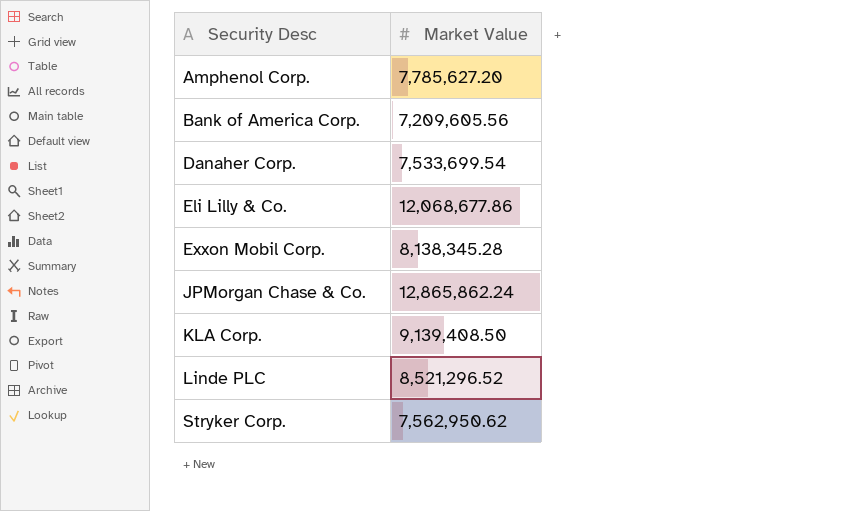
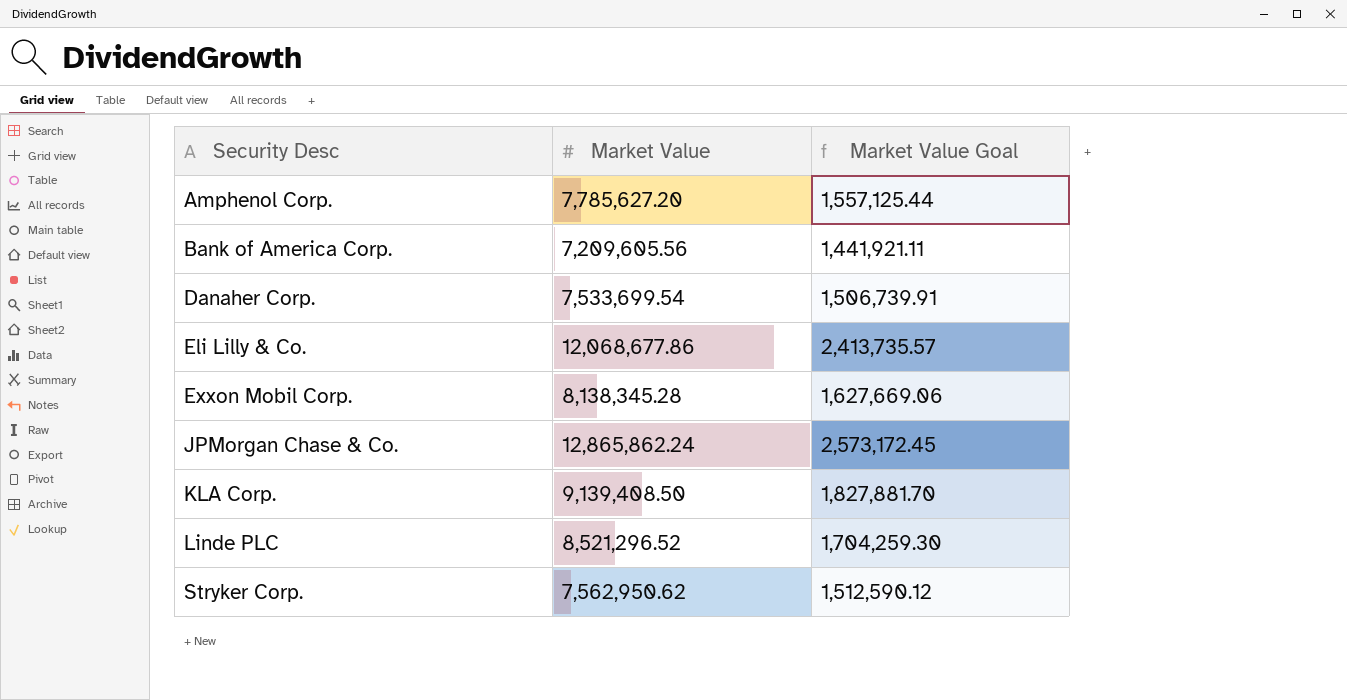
column Market Value Goal | formula: none -> [Market Value] * 0.2

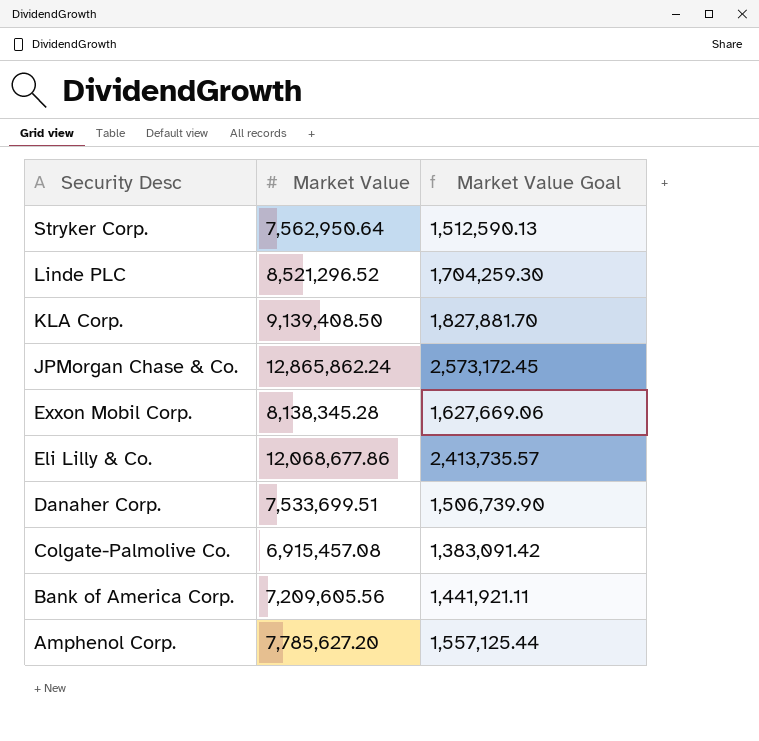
row order: Security Desc ascending -> Security Desc descending
Stryker Corp. | Market Value: 7,562,950.62 -> 7,562,950.64
Stryker Corp. | Market Value Goal: 1,512,590.12 -> 1,512,590.13
Danaher Corp. | Market Value: 7,533,699.54 -> 7,533,699.51
Danaher Corp. | Market Value Goal: 1,506,739.91 -> 1,506,739.90
row Colgate-Palmolive Co.: none -> 6,915,457.08 | 1,383,091.42

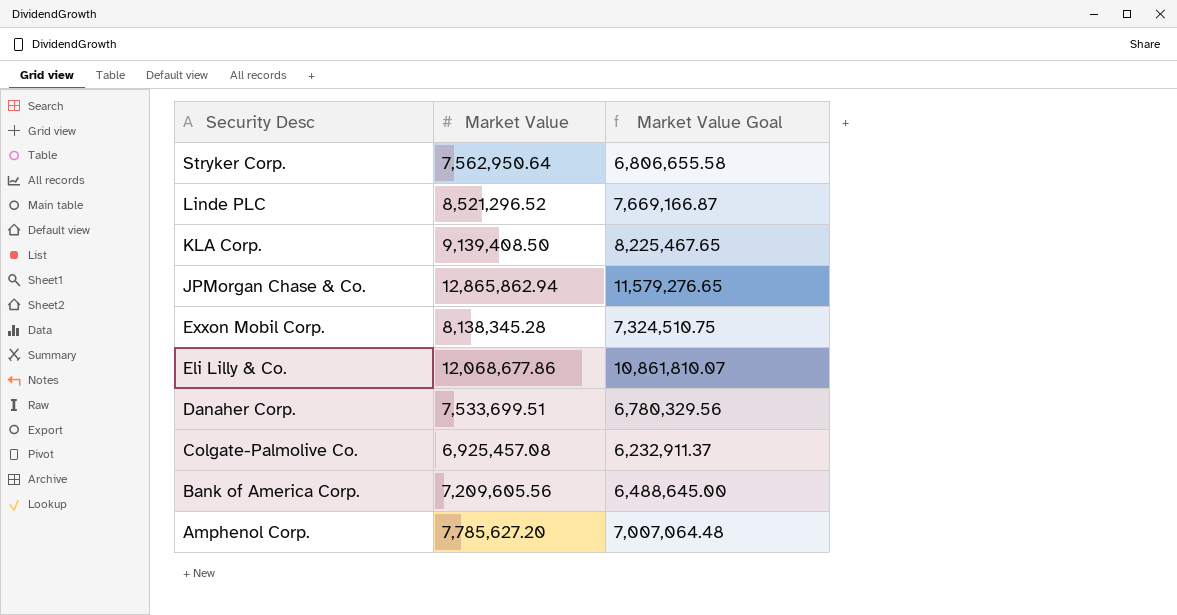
column Market Value Goal | formula: [Market Value] * 0.2 -> [Market Value] * 0.9
JPMorgan Chase & Co. | Market Value: 12,865,862.24 -> 12,865,862.94
Colgate-Palmolive Co. | Market Value: 6,915,457.08 -> 6,925,457.08

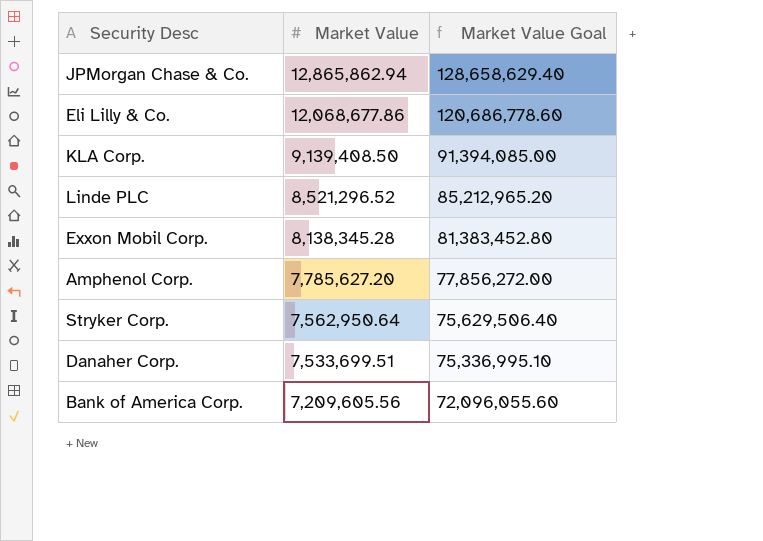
row order: Security Desc descending -> Market Value descending
column Market Value Goal | formula: [Market Value] * 0.9 -> [Market Value] * 10
row Colgate-Palmolive Co.: 6,925,457.08 | 6,232,911.37 -> none

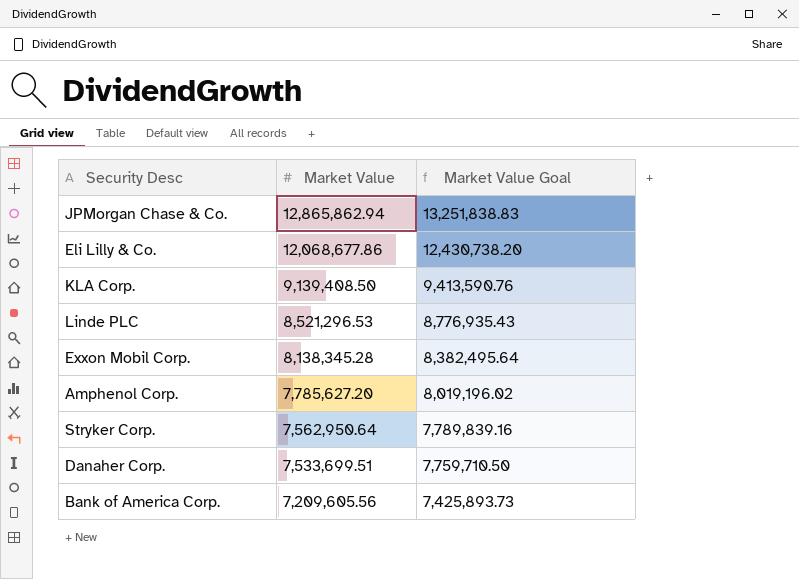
column Market Value Goal | formula: [Market Value] * 10 -> [Market Value] * 1.03
Linde PLC | Market Value: 8,521,296.52 -> 8,521,296.53

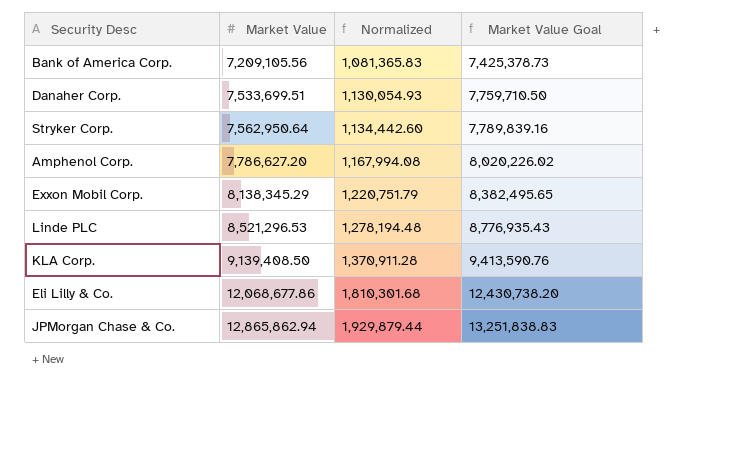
row order: Market Value descending -> Market Value ascending
column Normalized | formula: none -> [Market Value] * 0.15
Bank of America Corp. | Market Value: 7,209,605.56 -> 7,209,105.56
Bank of America Corp. | Market Value Goal: 7,425,893.73 -> 7,425,378.73
Amphenol Corp. | Market Value: 7,785,627.20 -> 7,786,627.20
Amphenol Corp. | Market Value Goal: 8,019,196.02 -> 8,020,226.02
Exxon Mobil Corp. | Market Value: 8,138,345.28 -> 8,138,345.29
Exxon Mobil Corp. | Market Value Goal: 8,382,495.64 -> 8,382,495.65

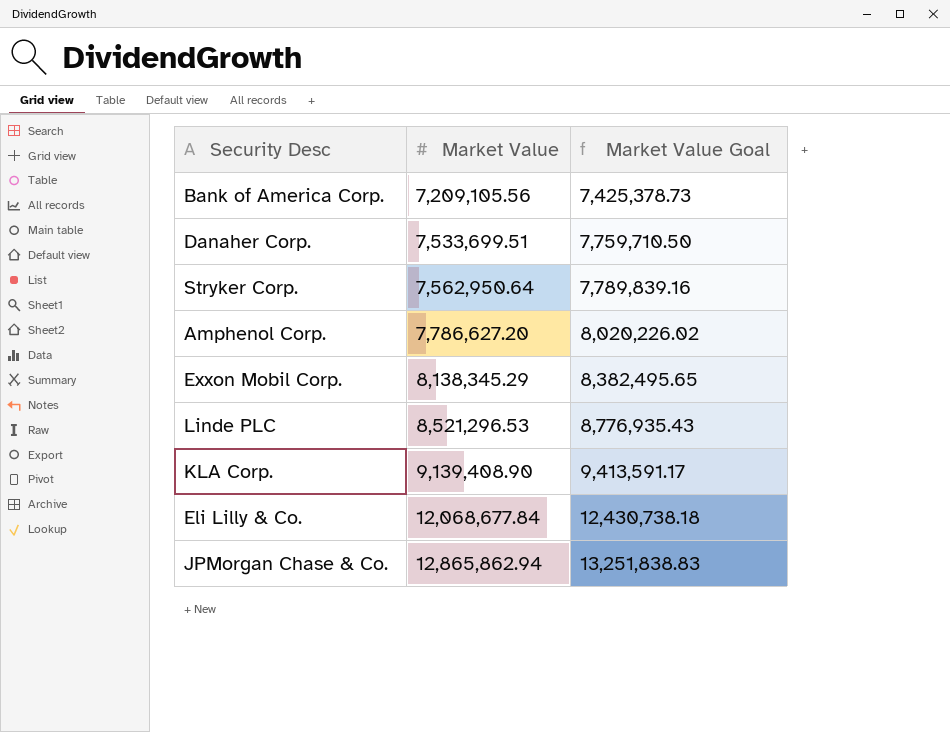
column Normalized | formula: [Market Value] * 0.15 -> none
KLA Corp. | Market Value: 9,139,408.50 -> 9,139,408.90
KLA Corp. | Market Value Goal: 9,413,590.76 -> 9,413,591.17
Eli Lilly & Co. | Market Value: 12,068,677.86 -> 12,068,677.84
Eli Lilly & Co. | Market Value Goal: 12,430,738.20 -> 12,430,738.18

